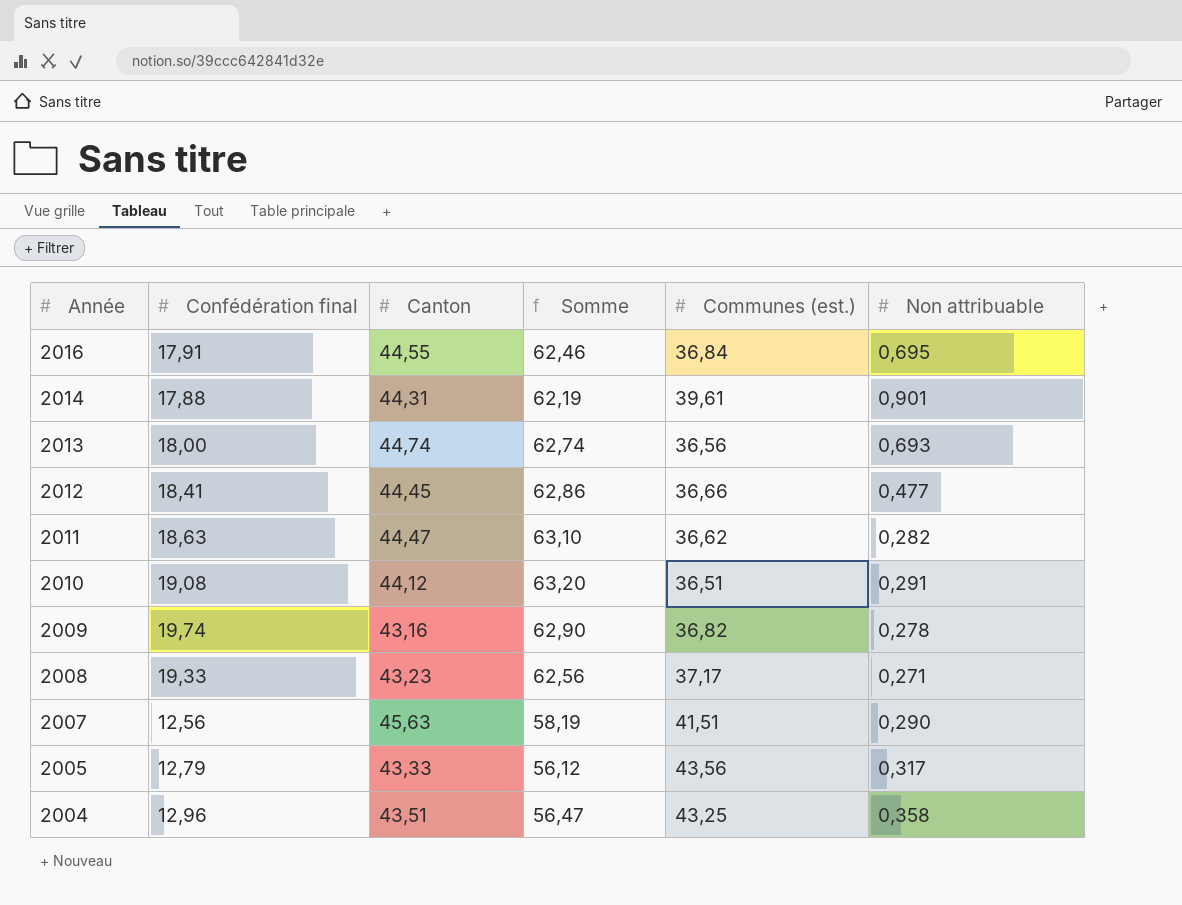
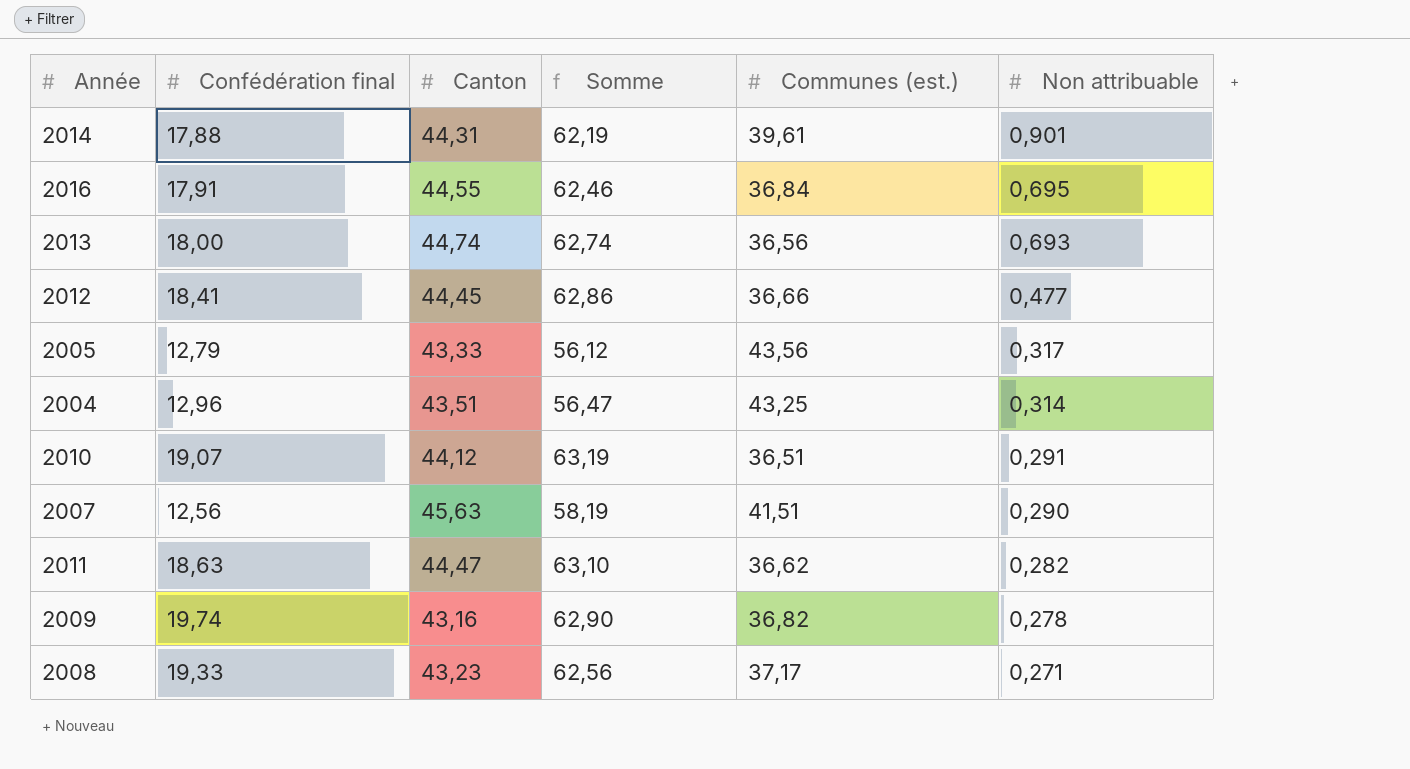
row order: Année descending -> Non attribuable descending
2004 | Non attribuable: 0,358 -> 0,314
2010 | Confédération final: 19,08 -> 19,07
2010 | Somme: 63,20 -> 63,19

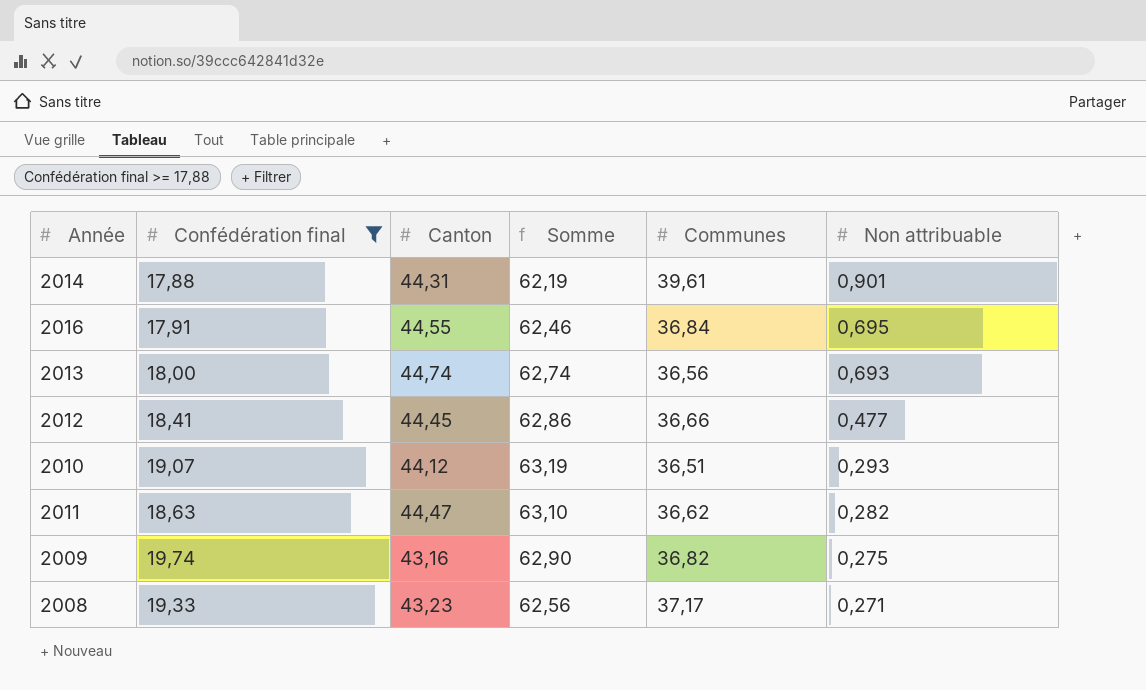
filter: none -> Confédération final >= 17,88
column name: Communes (est.) -> Communes
2010 | Non attribuable: 0,291 -> 0,293
2009 | Non attribuable: 0,278 -> 0,275

